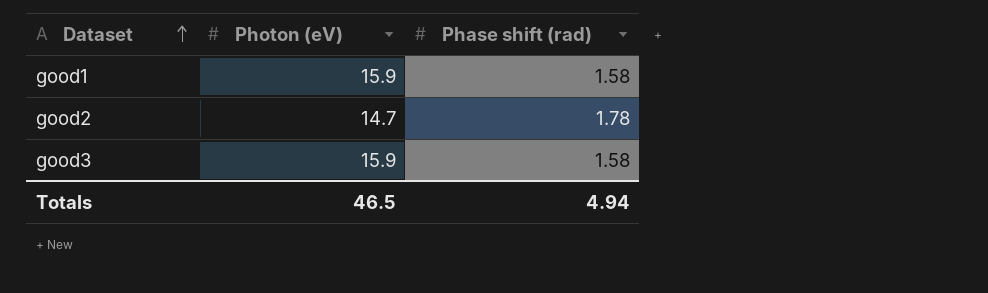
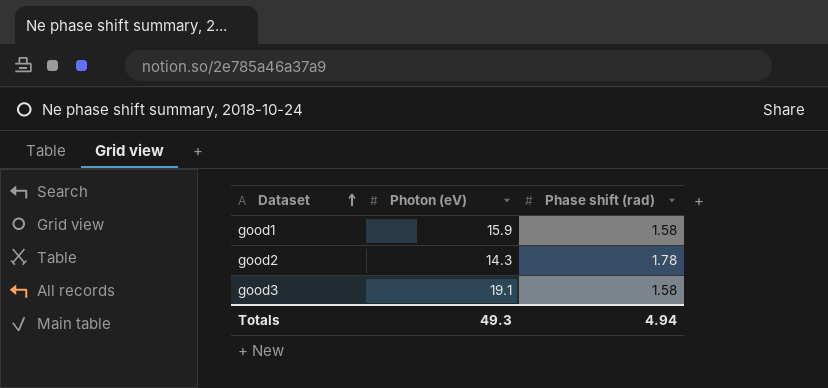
good2 | Photon (eV): 14.7 -> 14.3
good3 | Photon (eV): 15.9 -> 19.1
Totals | Photon (eV): 46.5 -> 49.3

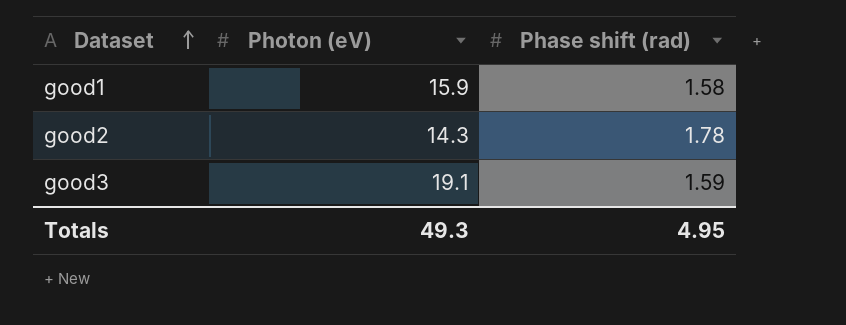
good3 | Phase shift (rad): 1.58 -> 1.59
Totals | Phase shift (rad): 4.94 -> 4.95

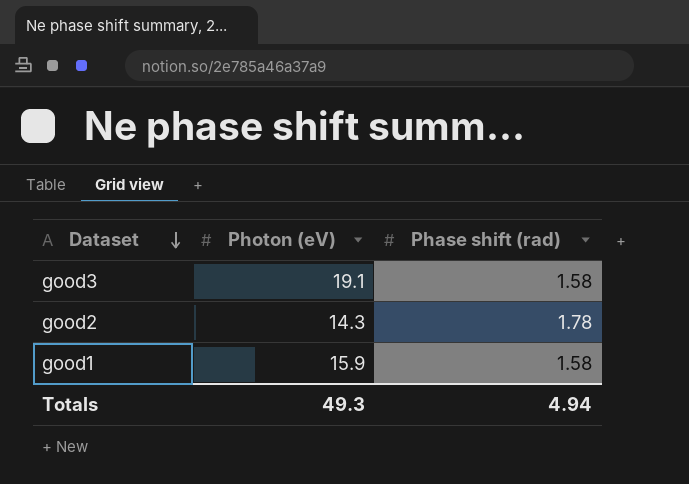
row order: Dataset ascending -> Dataset descending
good3 | Phase shift (rad): 1.59 -> 1.58
Totals | Phase shift (rad): 4.95 -> 4.94

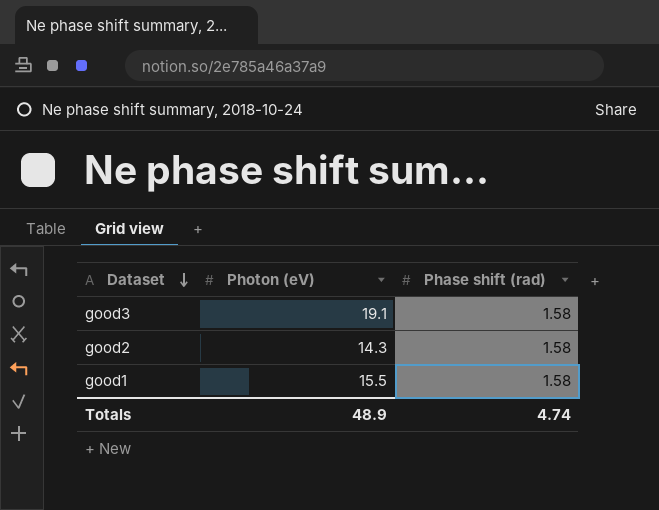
good2 | Phase shift (rad): 1.78 -> 1.58
good1 | Photon (eV): 15.9 -> 15.5
Totals | Photon (eV): 49.3 -> 48.9
Totals | Phase shift (rad): 4.94 -> 4.74

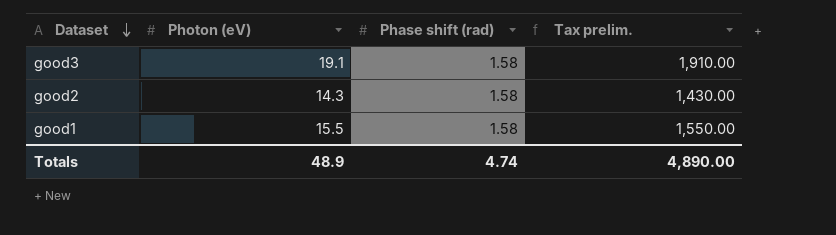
column Tax prelim. | formula: none -> [Photon (eV)] * 100

